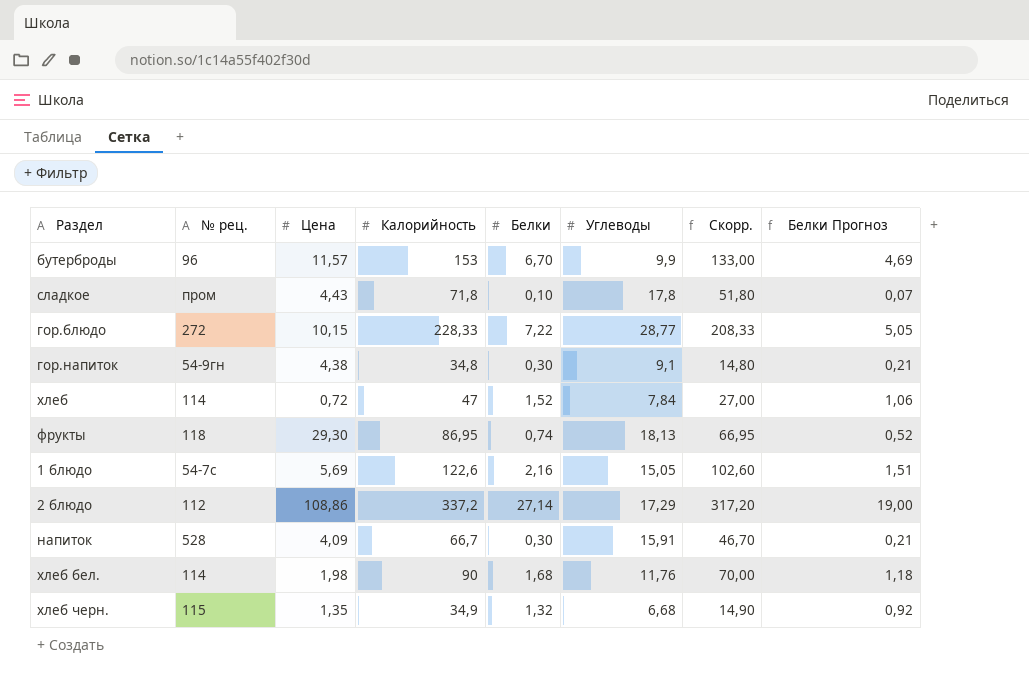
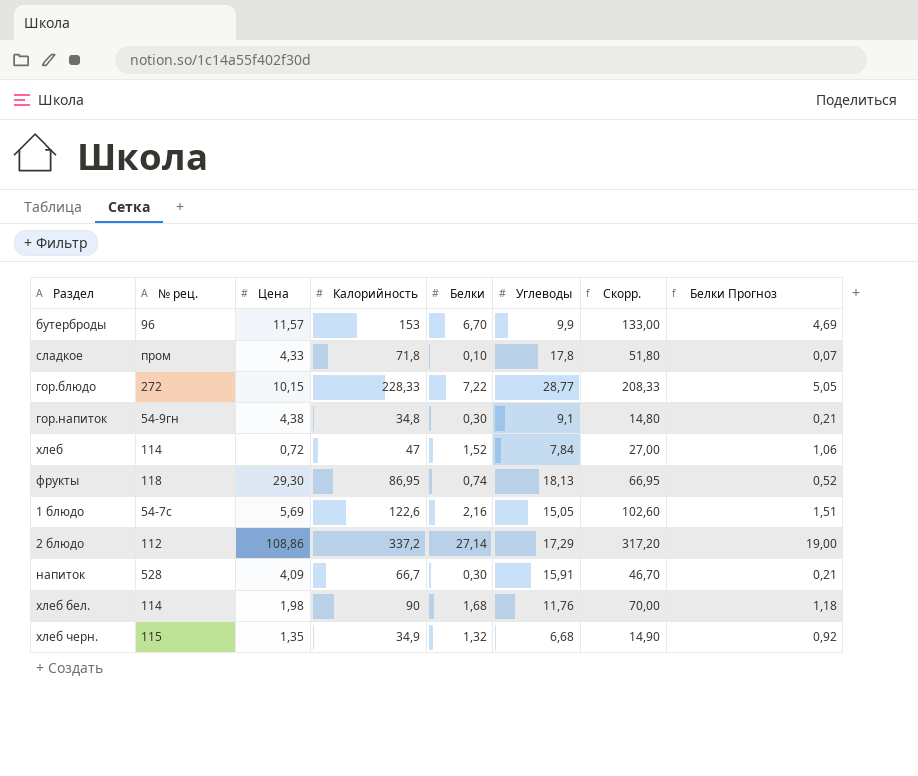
сладкое | Цена: 4,43 -> 4,33

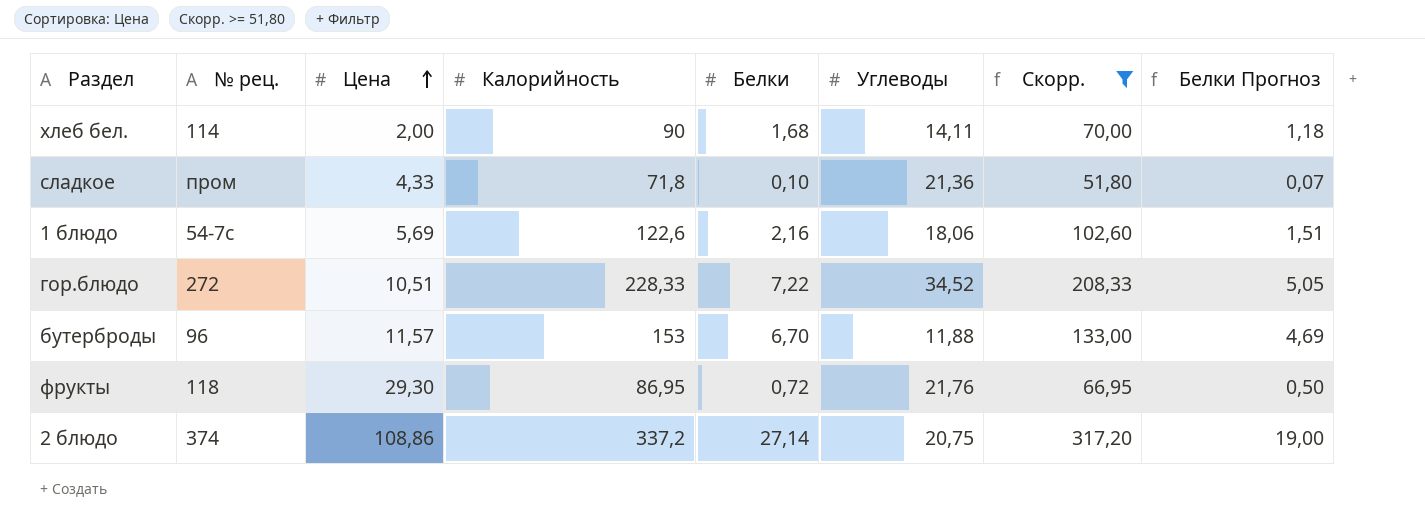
filter: none -> Скорр. >= 51,80
row order: none -> Цена ascending
хлеб бел. | Цена: 1,98 -> 2,00
хлеб бел. | Углеводы: 11,76 -> 14,11
сладкое | Углеводы: 17,8 -> 21,36
1 блюдо | Углеводы: 15,05 -> 18,06
гор.блюдо | Цена: 10,15 -> 10,51
гор.блюдо | Углеводы: 28,77 -> 34,52
бутерброды | Углеводы: 9,9 -> 11,88
фрукты | Белки: 0,74 -> 0,72
фрукты | Углеводы: 18,13 -> 21,76
фрукты | Белки Прогноз: 0,52 -> 0,50
2 блюдо | № рец.: 112 -> 374
2 блюдо | Углеводы: 17,29 -> 20,75

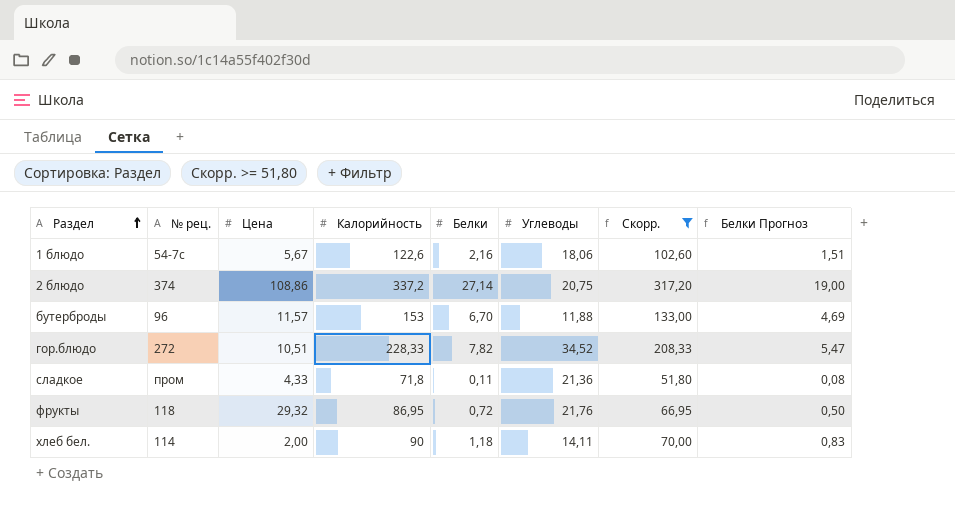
row order: Цена ascending -> Раздел ascending
1 блюдо | Цена: 5,69 -> 5,67
гор.блюдо | Белки: 7,22 -> 7,82
гор.блюдо | Белки Прогноз: 5,05 -> 5,47
сладкое | Белки: 0,10 -> 0,11
сладкое | Белки Прогноз: 0,07 -> 0,08
фрукты | Цена: 29,30 -> 29,32
хлеб бел. | Белки: 1,68 -> 1,18
хлеб бел. | Белки Прогноз: 1,18 -> 0,83

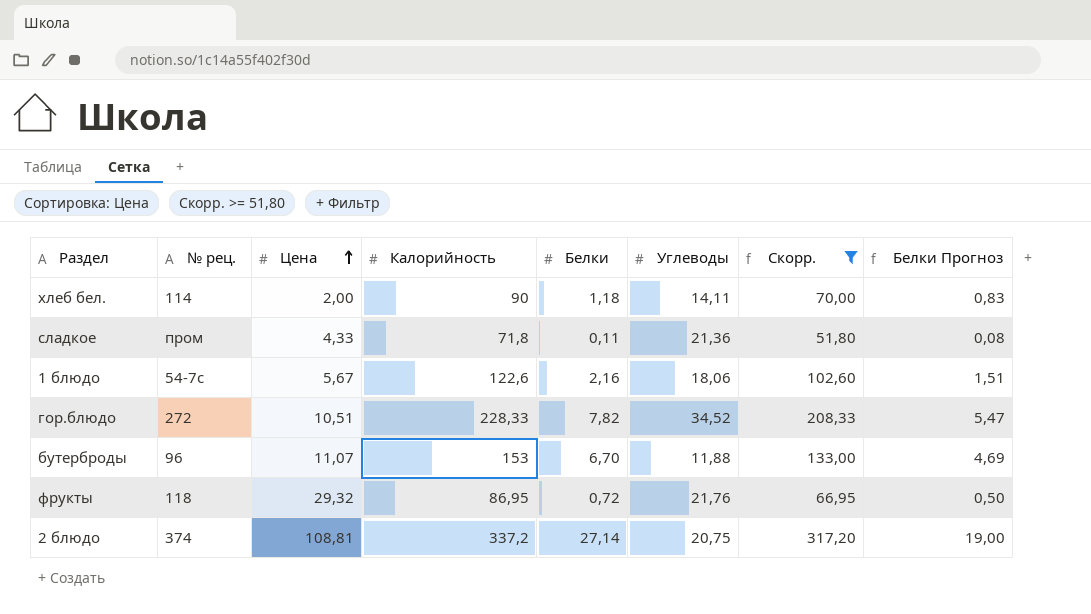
row order: Раздел ascending -> Цена ascending
бутерброды | Цена: 11,57 -> 11,07
2 блюдо | Цена: 108,86 -> 108,81

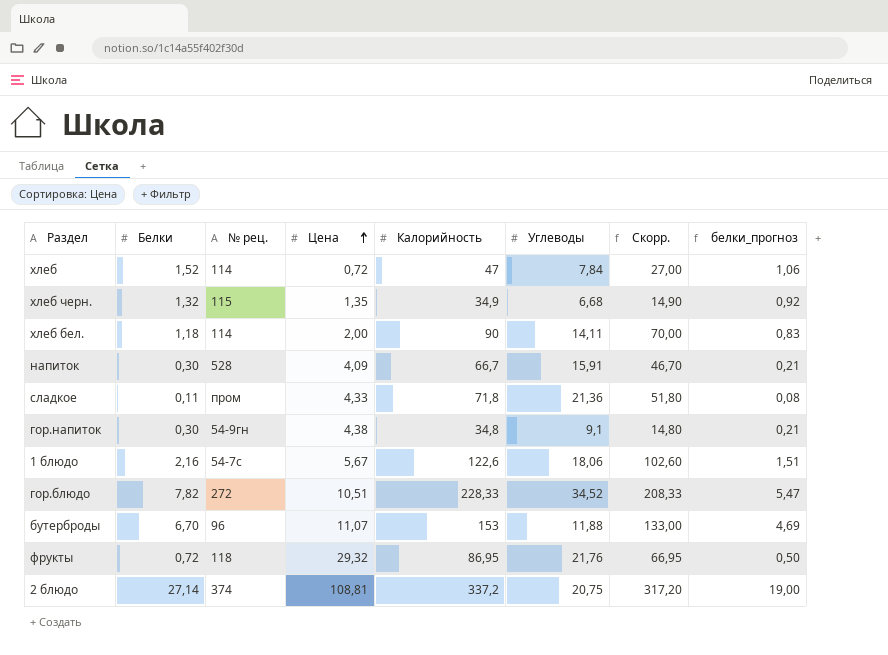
filter: Скорр. >= 51,80 -> none
column Белки | position: 5 -> 2
column name: Белки Прогноз -> белки_прогноз

